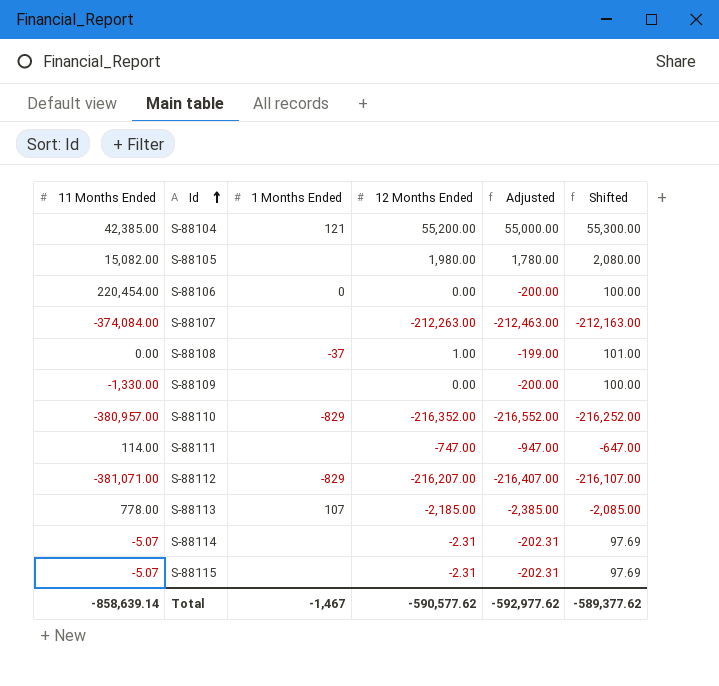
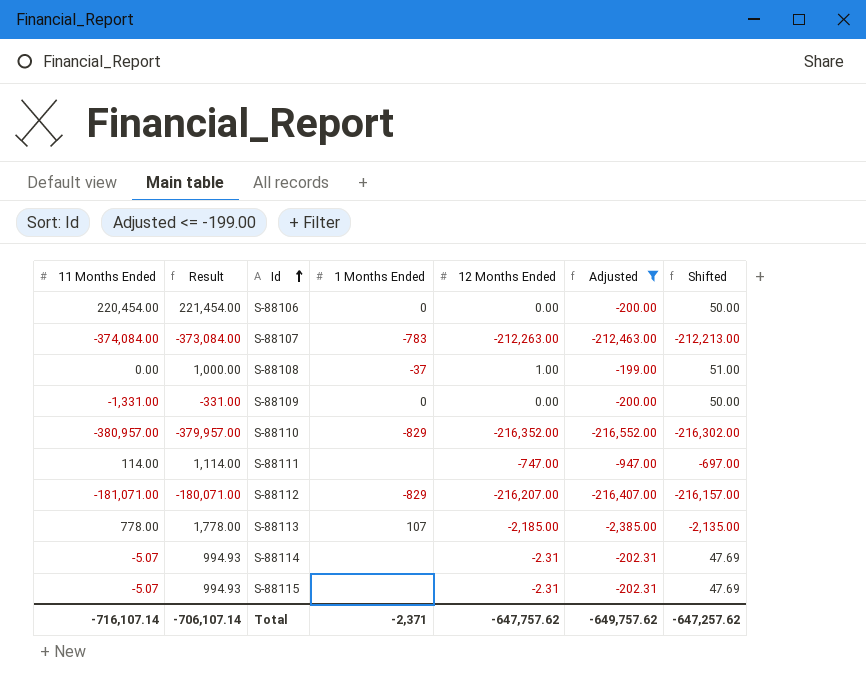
filter: none -> Adjusted <= -199.00
column Result | formula: none -> [11 Months Ended] + 1000
column Shifted | formula: [12 Months Ended] + 100 -> [12 Months Ended] + 50
S-88107 | 1 Months Ended: none -> -783
S-88109 | 11 Months Ended: -1,330.00 -> -1,331.00
S-88109 | 1 Months Ended: none -> 0
S-88112 | 11 Months Ended: -381,071.00 -> -181,071.00
Total | 11 Months Ended: -858,639.14 -> -716,107.14
Total | 1 Months Ended: -1,467 -> -2,371
Total | 12 Months Ended: -590,577.62 -> -647,757.62
Total | Adjusted: -592,977.62 -> -649,757.62
Total | Shifted: -589,377.62 -> -647,257.62

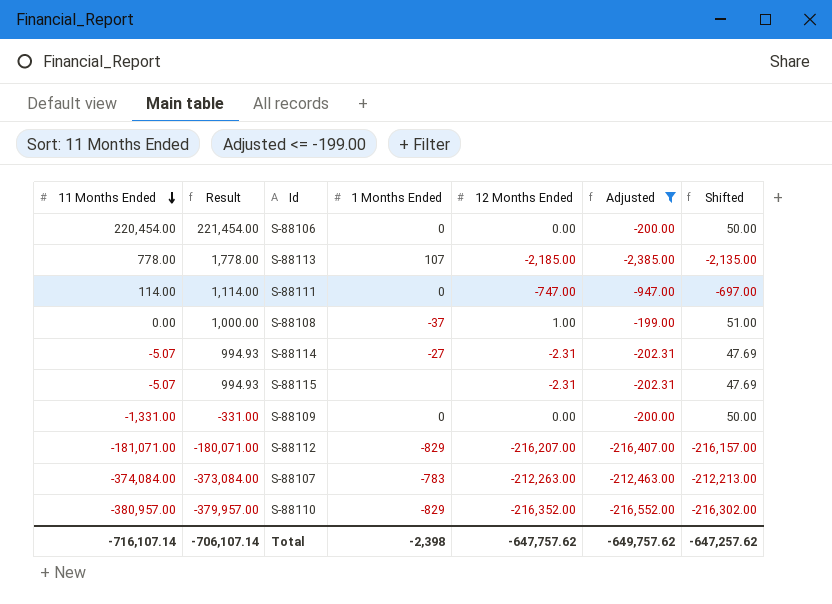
row order: Id ascending -> 11 Months Ended descending
S-88111 | 1 Months Ended: none -> 0
S-88114 | 1 Months Ended: none -> -27
Total | 1 Months Ended: -2,371 -> -2,398

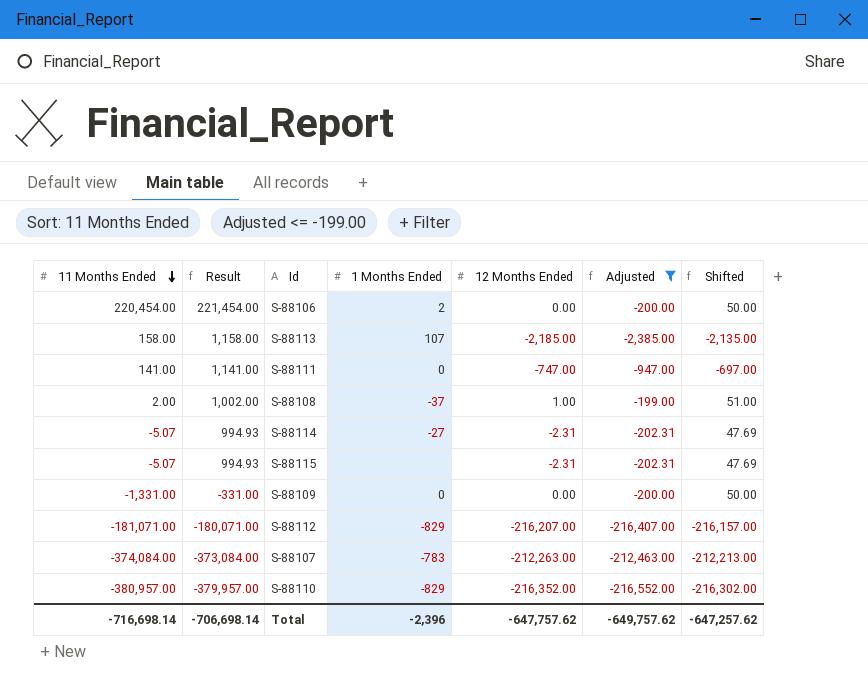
S-88106 | 1 Months Ended: 0 -> 2
S-88113 | 11 Months Ended: 778.00 -> 158.00
S-88113 | Result: 1,778.00 -> 1,158.00
S-88111 | 11 Months Ended: 114.00 -> 141.00
S-88111 | Result: 1,114.00 -> 1,141.00
S-88108 | 11 Months Ended: 0.00 -> 2.00
S-88108 | Result: 1,000.00 -> 1,002.00
Total | 11 Months Ended: -716,107.14 -> -716,698.14
Total | Result: -706,107.14 -> -706,698.14
Total | 1 Months Ended: -2,398 -> -2,396

